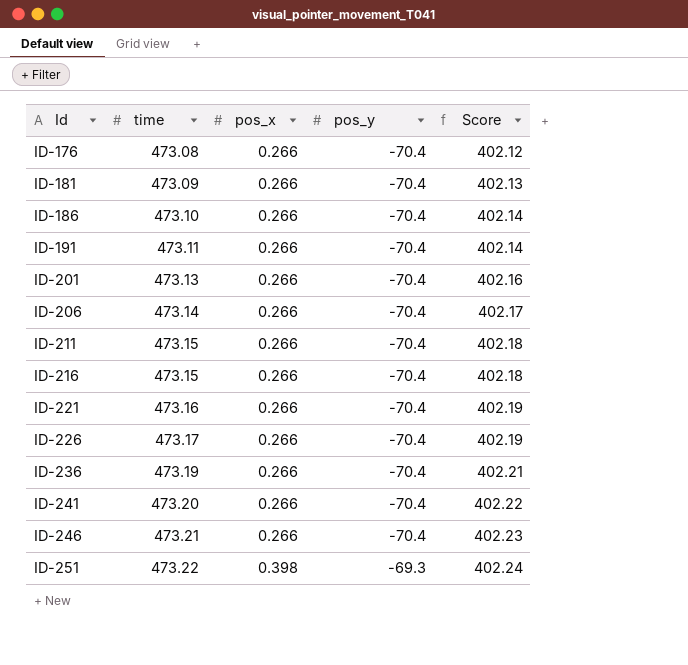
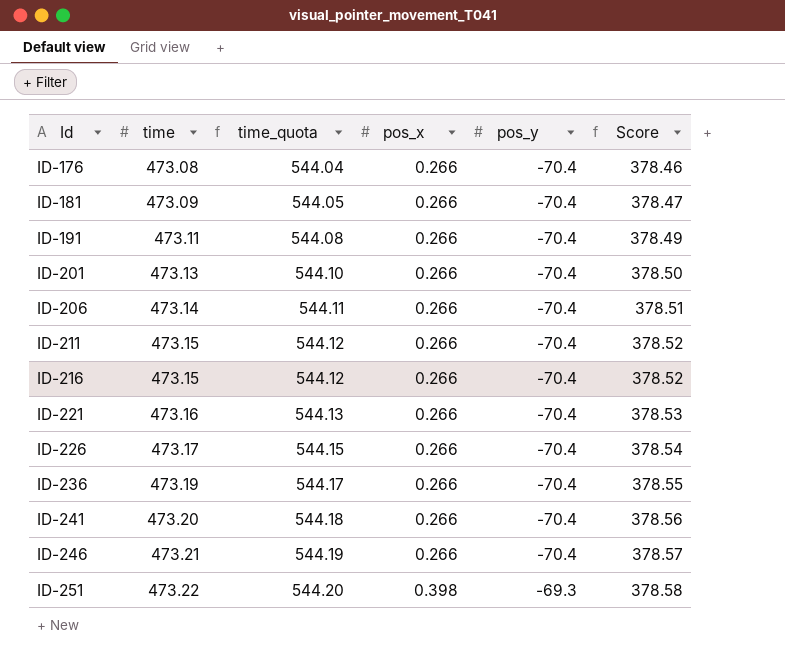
column time_quota | formula: none -> [time] * 1.15
column Score | formula: [time] * 0.85 -> [time] * 0.8
row ID-186: 473.10 | 0.266 | -70.4 | 402.14 -> none

